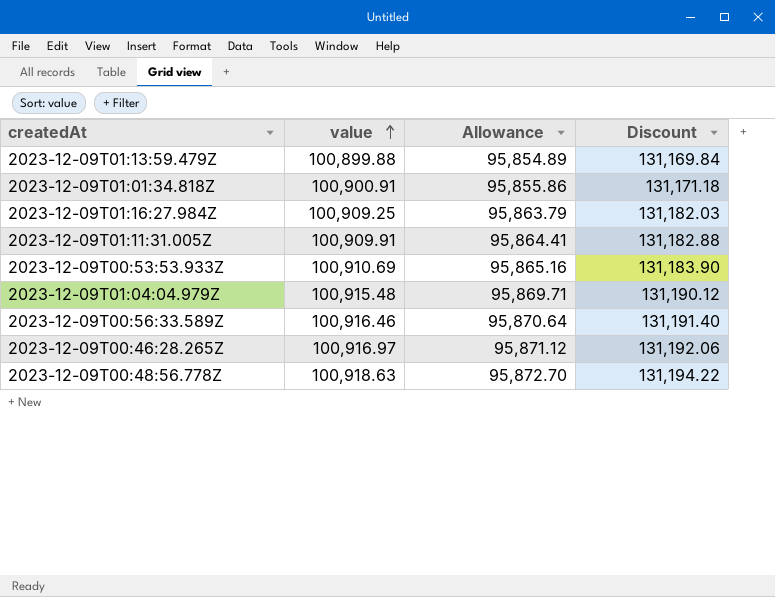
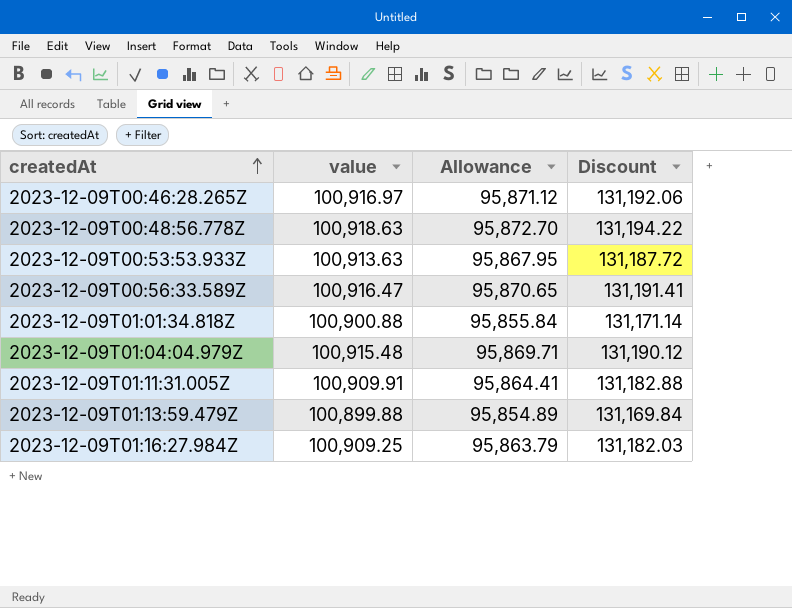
row order: value ascending -> createdAt ascending
2023-12-09T00:53:53.933Z | value: 100,910.69 -> 100,913.63
2023-12-09T00:53:53.933Z | Allowance: 95,865.16 -> 95,867.95
2023-12-09T00:53:53.933Z | Discount: 131,183.90 -> 131,187.72
2023-12-09T00:56:33.589Z | value: 100,916.46 -> 100,916.47
2023-12-09T00:56:33.589Z | Allowance: 95,870.64 -> 95,870.65
2023-12-09T00:56:33.589Z | Discount: 131,191.40 -> 131,191.41
2023-12-09T01:01:34.818Z | value: 100,900.91 -> 100,900.88
2023-12-09T01:01:34.818Z | Allowance: 95,855.86 -> 95,855.84
2023-12-09T01:01:34.818Z | Discount: 131,171.18 -> 131,171.14

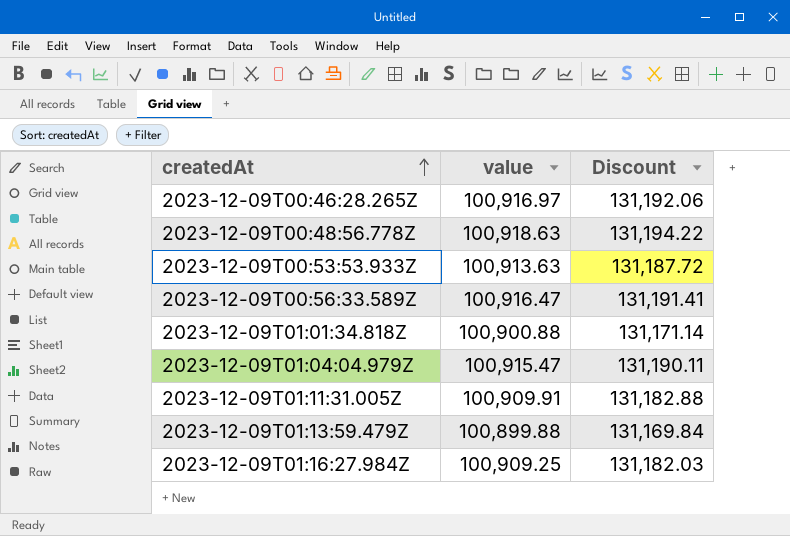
column Allowance | formula: [value] * 0.95 -> none
2023-12-09T01:04:04.979Z | value: 100,915.48 -> 100,915.47
2023-12-09T01:04:04.979Z | Discount: 131,190.12 -> 131,190.11

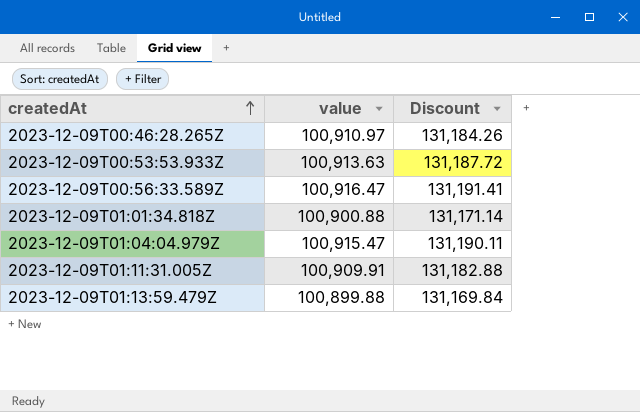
row 2023-12-09T00:48:56.778Z: 100,918.63 | 131,194.22 -> none
row 2023-12-09T01:16:27.984Z: 100,909.25 | 131,182.03 -> none
2023-12-09T00:46:28.265Z | value: 100,916.97 -> 100,910.97
2023-12-09T00:46:28.265Z | Discount: 131,192.06 -> 131,184.26

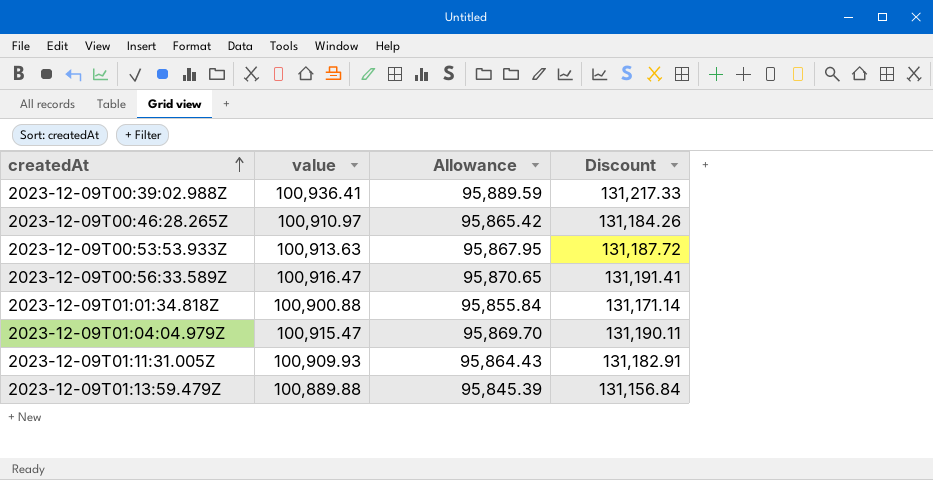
column Allowance | formula: none -> [value] * 0.95
row 2023-12-09T00:39:02.988Z: none -> 100,936.41 | 95,889.59 | 131,217.33
2023-12-09T01:11:31.005Z | value: 100,909.91 -> 100,909.93
2023-12-09T01:11:31.005Z | Discount: 131,182.88 -> 131,182.91
2023-12-09T01:13:59.479Z | value: 100,899.88 -> 100,889.88
2023-12-09T01:13:59.479Z | Discount: 131,169.84 -> 131,156.84

